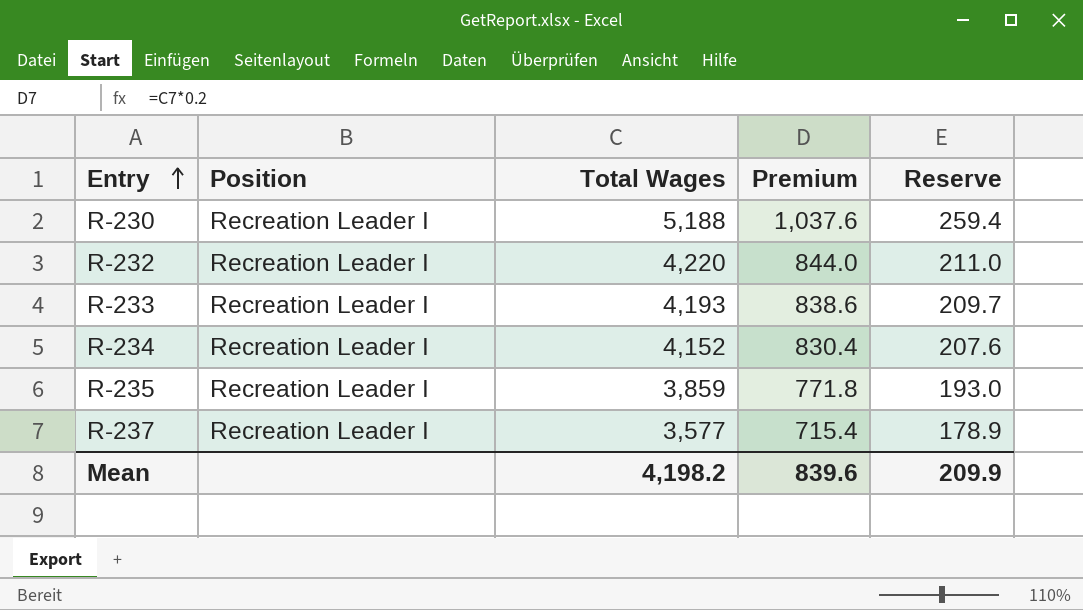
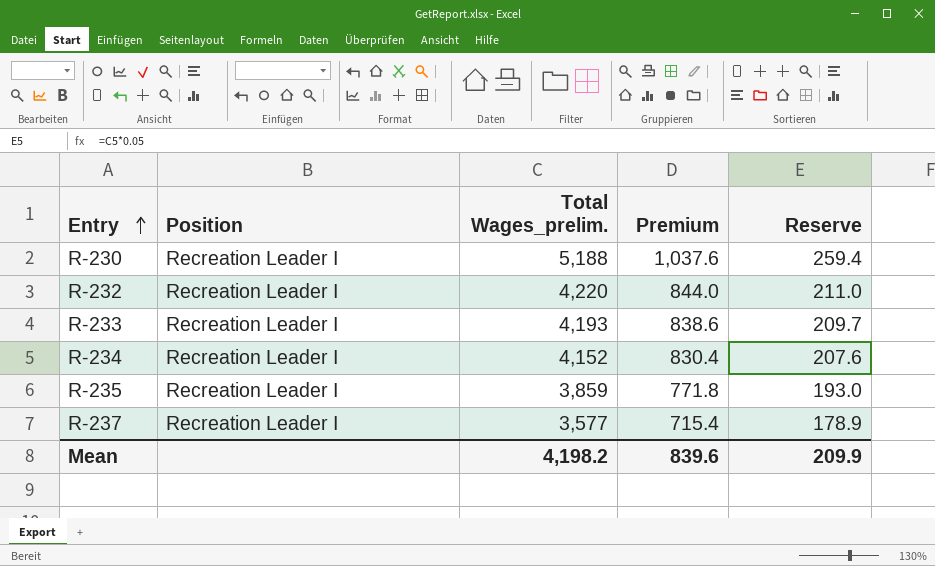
column name: Total Wages -> Total Wages_prelim.

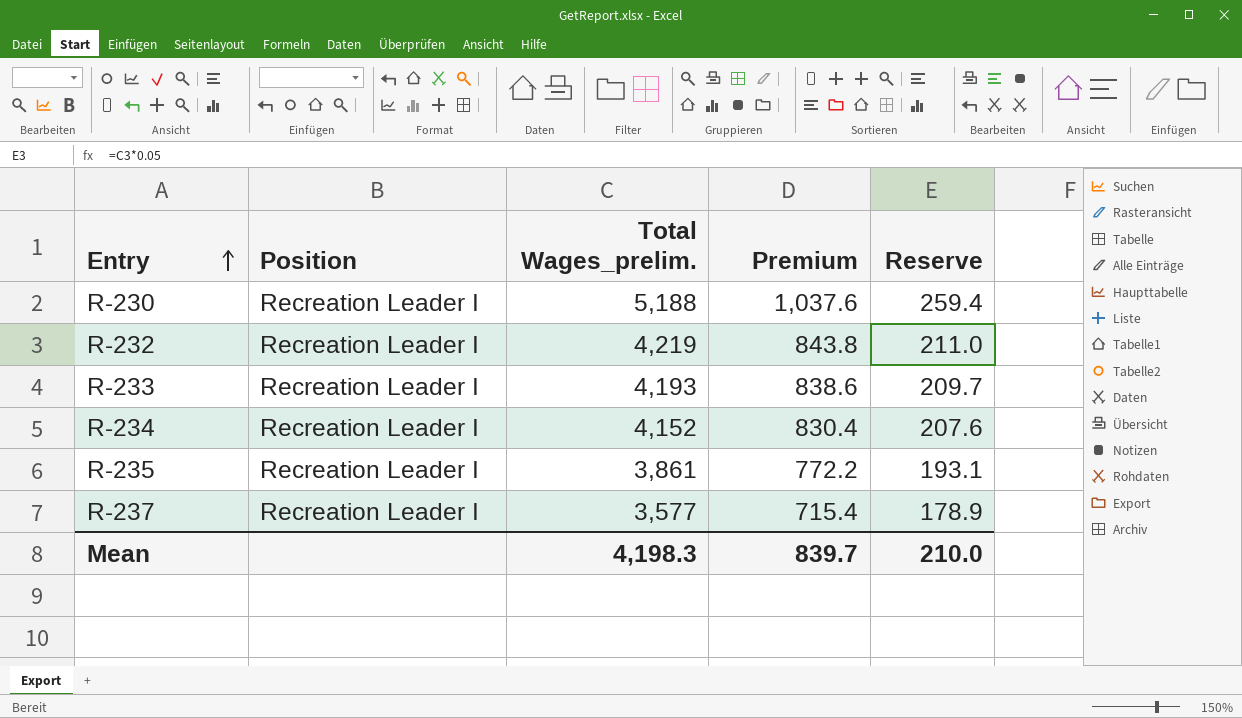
R-232 | Total Wages_prelim.: 4,220 -> 4,219
R-232 | Premium: 844.0 -> 843.8
R-235 | Total Wages_prelim.: 3,859 -> 3,861
R-235 | Premium: 771.8 -> 772.2
R-235 | Reserve: 193.0 -> 193.1
Mean | Total Wages_prelim.: 4,198.2 -> 4,198.3
Mean | Premium: 839.6 -> 839.7
Mean | Reserve: 209.9 -> 210.0

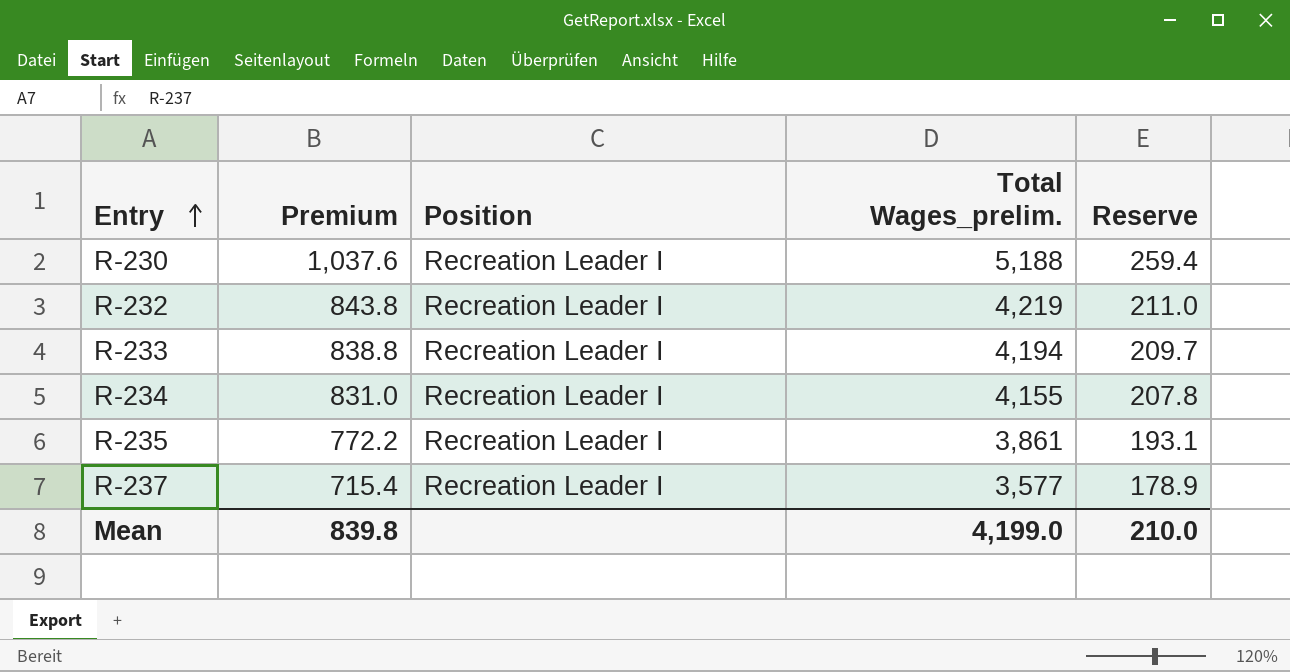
column Premium | position: 4 -> 2
R-233 | Premium: 838.6 -> 838.8
R-233 | Total Wages_prelim.: 4,193 -> 4,194
R-234 | Premium: 830.4 -> 831.0
R-234 | Total Wages_prelim.: 4,152 -> 4,155
R-234 | Reserve: 207.6 -> 207.8
Mean | Premium: 839.7 -> 839.8
Mean | Total Wages_prelim.: 4,198.3 -> 4,199.0

